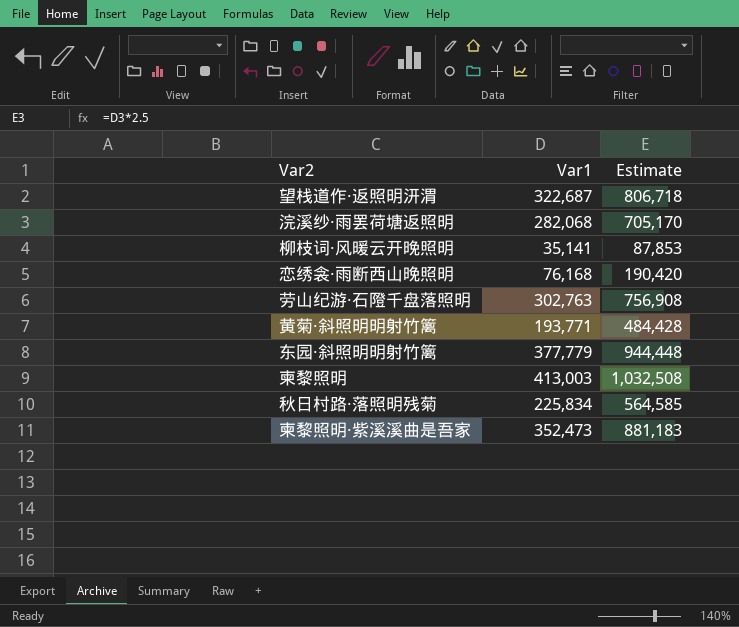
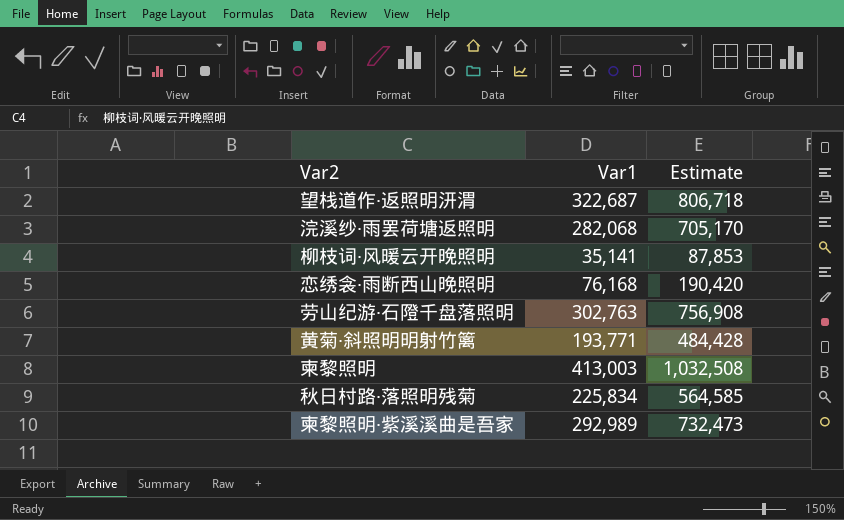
row 东园·斜照明明射竹篱: 377,779 | 944,448 -> none
柬黎照明·紫溪溪曲是吾家 | Var1: 352,473 -> 292,989
柬黎照明·紫溪溪曲是吾家 | Estimate: 881,183 -> 732,473

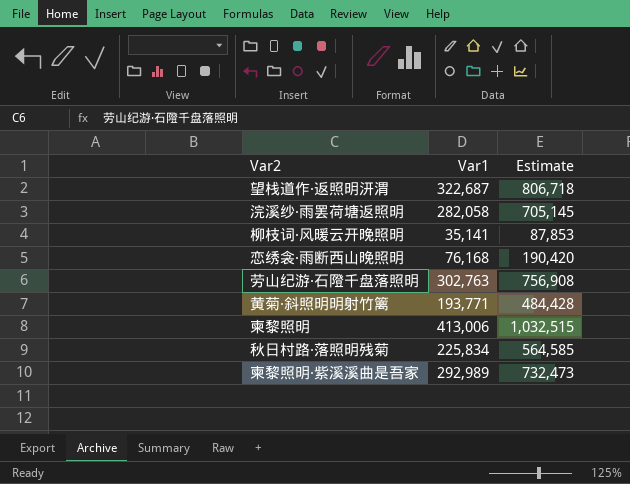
浣溪纱·雨罢荷塘返照明 | Var1: 282,068 -> 282,058
浣溪纱·雨罢荷塘返照明 | Estimate: 705,170 -> 705,145
柬黎照明 | Var1: 413,003 -> 413,006
柬黎照明 | Estimate: 1,032,508 -> 1,032,515

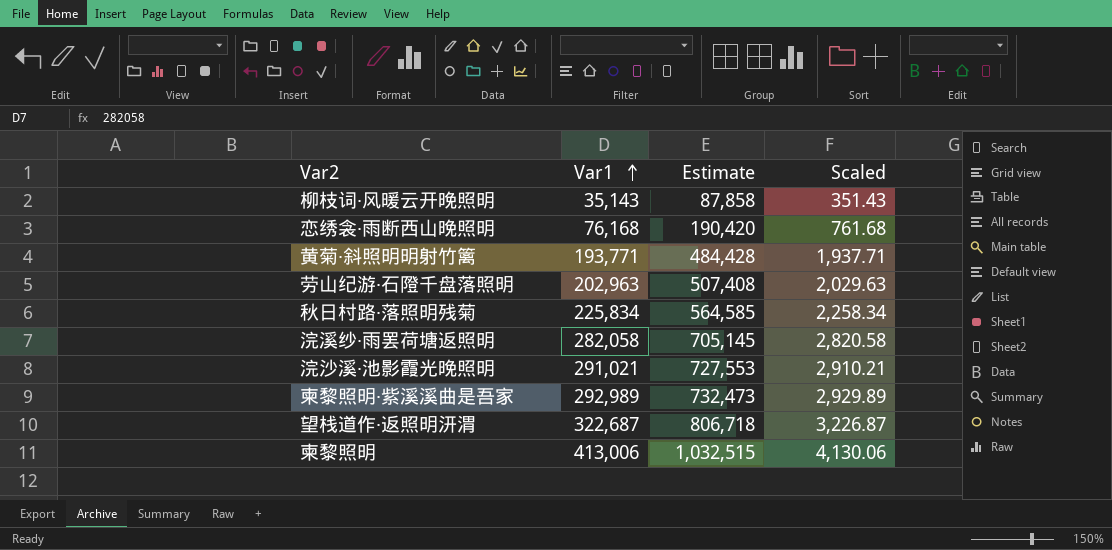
row order: none -> Var1 ascending
column Scaled | formula: none -> [Var1] * 0.01
柳枝词·风暖云开晚照明 | Var1: 35,141 -> 35,143
柳枝词·风暖云开晚照明 | Estimate: 87,853 -> 87,858
劳山纪游·石隥千盘落照明 | Var1: 302,763 -> 202,963
劳山纪游·石隥千盘落照明 | Estimate: 756,908 -> 507,408
row 浣沙溪·池影霞光晚照明: none -> 291,021 | 727,553 | 2,910.21

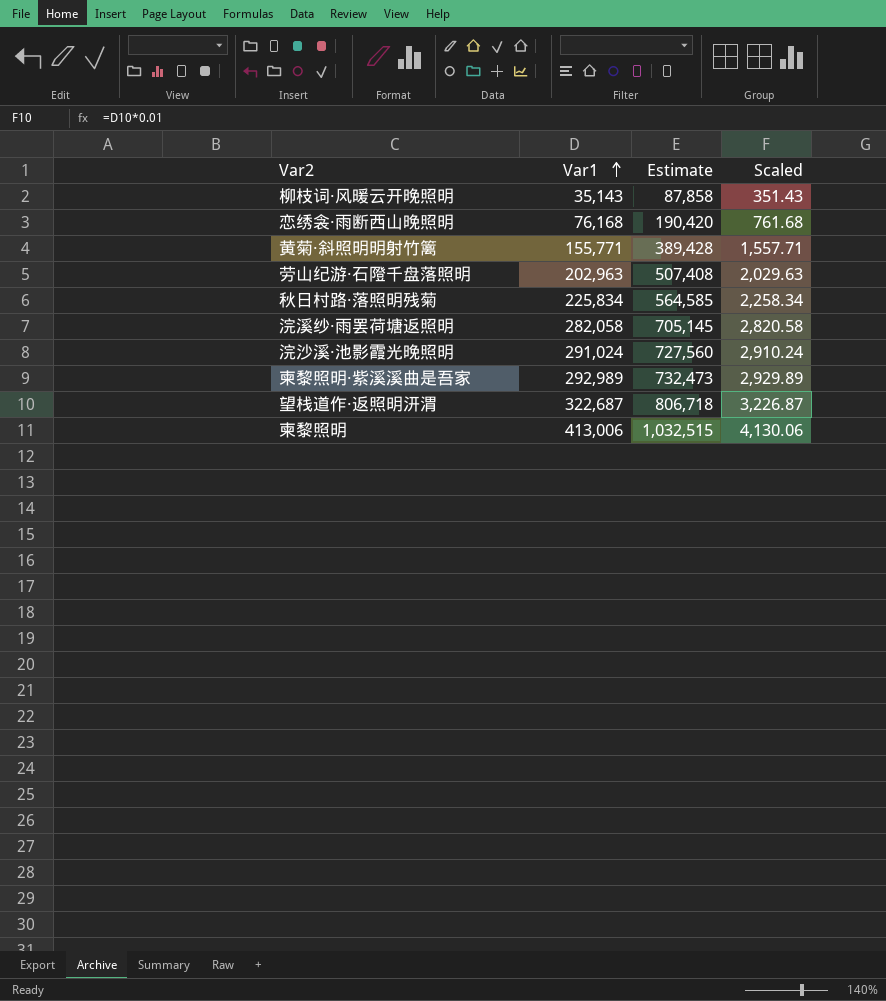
黄菊·斜照明明射竹篱 | Var1: 193,771 -> 155,771
黄菊·斜照明明射竹篱 | Estimate: 484,428 -> 389,428
黄菊·斜照明明射竹篱 | Scaled: 1,937.71 -> 1,557.71
浣沙溪·池影霞光晚照明 | Var1: 291,021 -> 291,024
浣沙溪·池影霞光晚照明 | Estimate: 727,553 -> 727,560
浣沙溪·池影霞光晚照明 | Scaled: 2,910.21 -> 2,910.24

